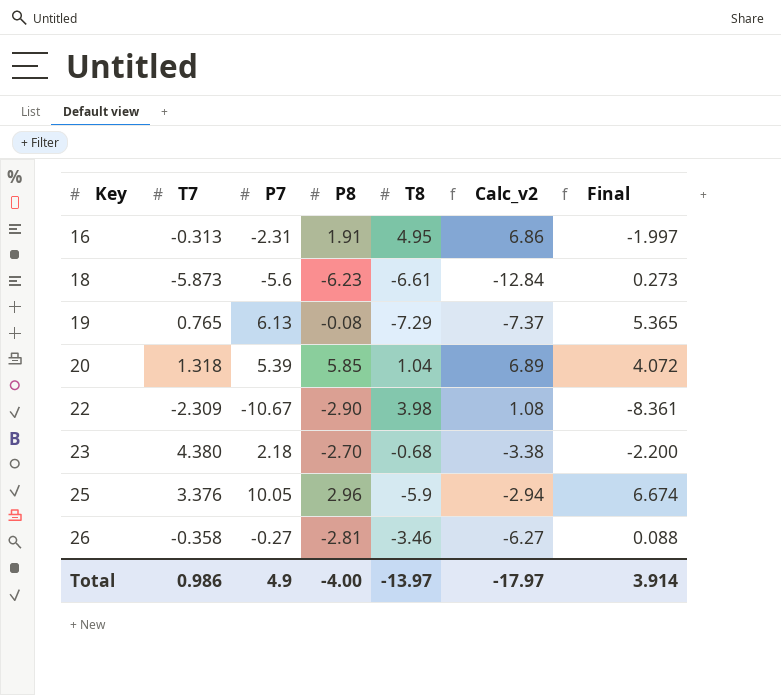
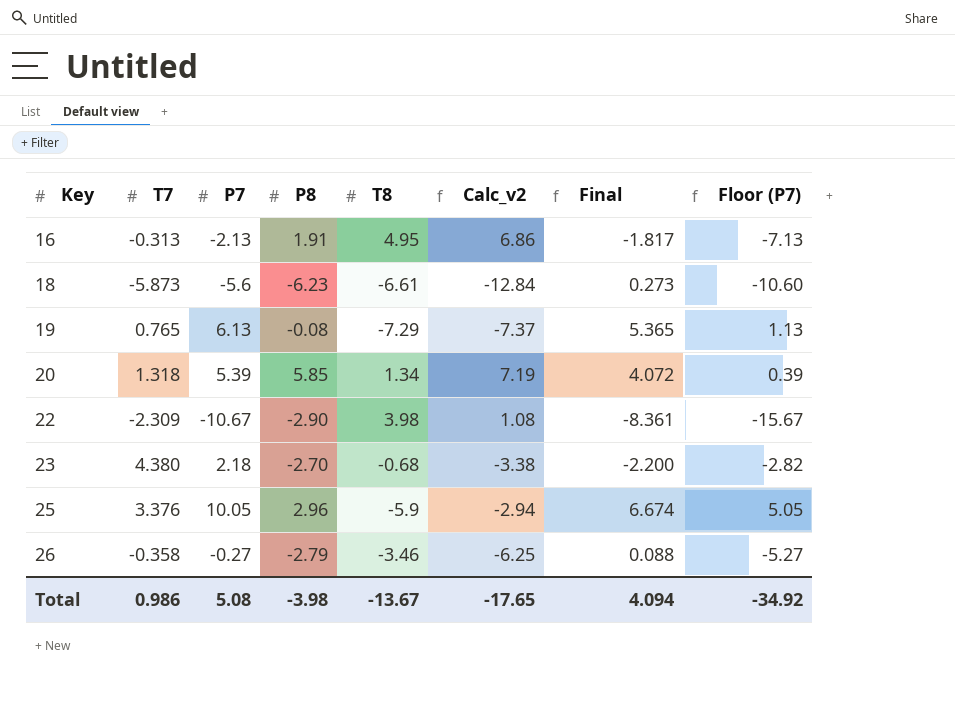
column Floor (P7) | formula: none -> [P7] - 5
16 | P7: -2.31 -> -2.13
16 | Final: -1.997 -> -1.817
20 | T8: 1.04 -> 1.34
20 | Calc_v2: 6.89 -> 7.19
26 | P8: -2.81 -> -2.79
26 | Calc_v2: -6.27 -> -6.25
Total | P7: 4.9 -> 5.08
Total | P8: -4.00 -> -3.98
Total | T8: -13.97 -> -13.67
Total | Calc_v2: -17.97 -> -17.65
Total | Final: 3.914 -> 4.094

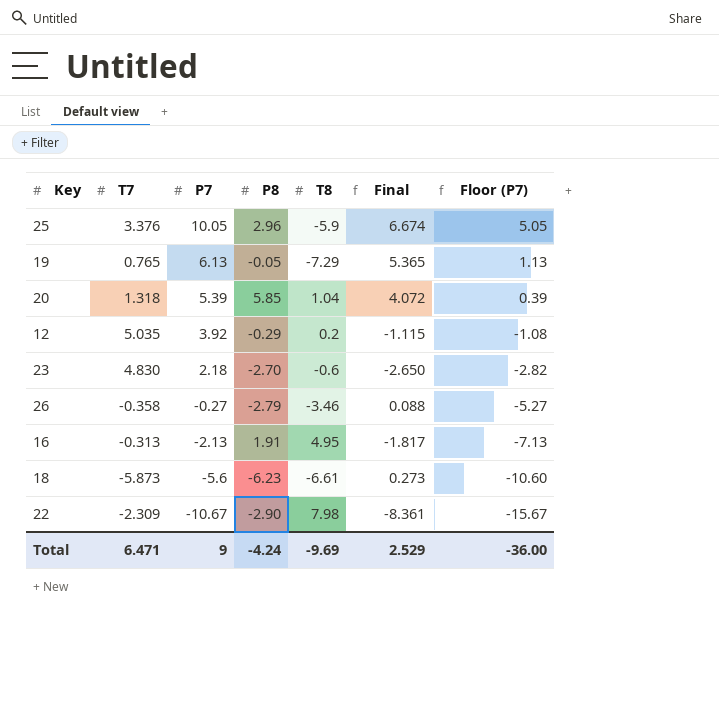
row order: Key ascending -> P7 descending
column Calc_v2 | formula: [P8] + [T8] -> none
19 | P8: -0.08 -> -0.05
20 | T8: 1.34 -> 1.04
row 12: none -> 5.035 | 3.92 | -0.29 | 0.2 | -1.115 | -1.08
23 | T7: 4.380 -> 4.830
23 | T8: -0.68 -> -0.6
23 | Final: -2.200 -> -2.650
22 | T8: 3.98 -> 7.98
Total | T7: 0.986 -> 6.471
Total | P7: 5.08 -> 9
Total | P8: -3.98 -> -4.24
Total | T8: -13.67 -> -9.69
Total | Final: 4.094 -> 2.529
Total | Floor (P7): -34.92 -> -36.00

